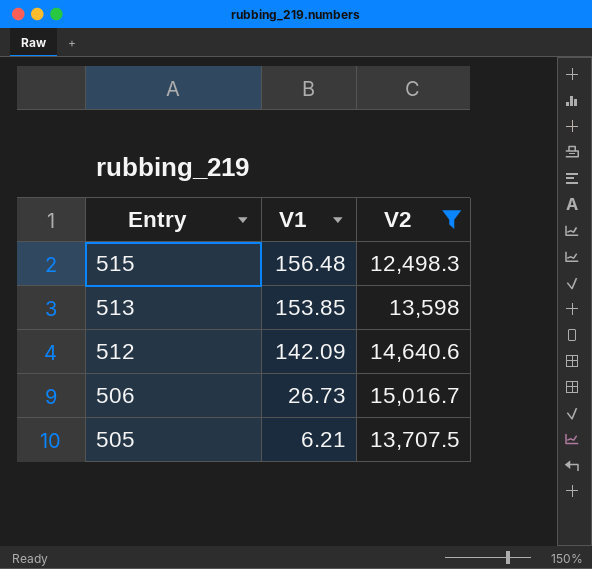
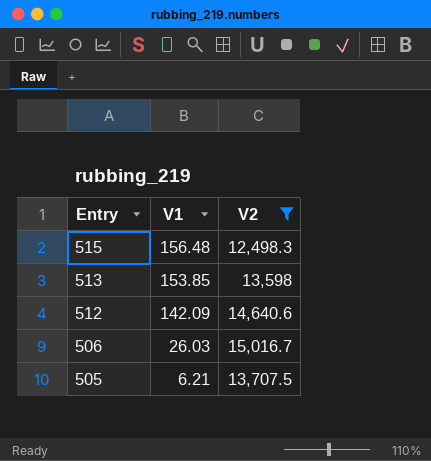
506 | V1: 26.73 -> 26.03

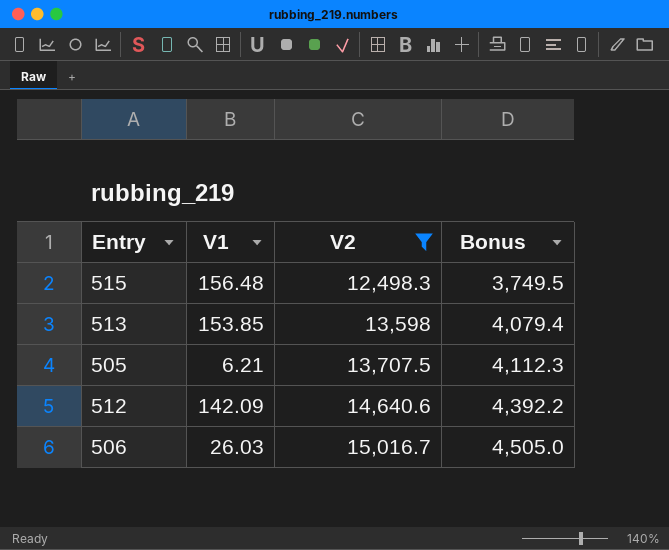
row order: Entry descending -> V2 ascending
column Bonus | formula: none -> [V2] * 0.3

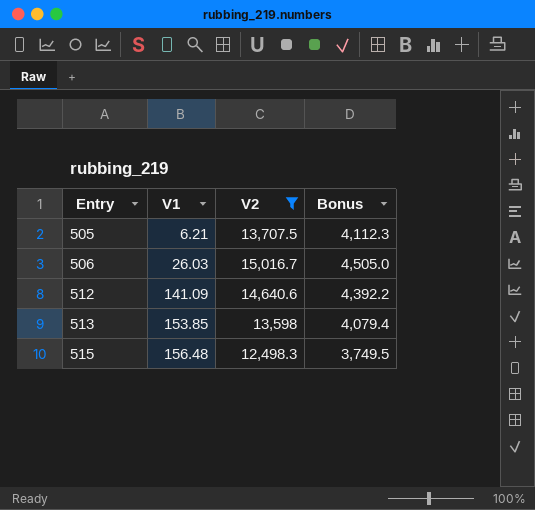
row order: V2 ascending -> Entry ascending
512 | V1: 142.09 -> 141.09

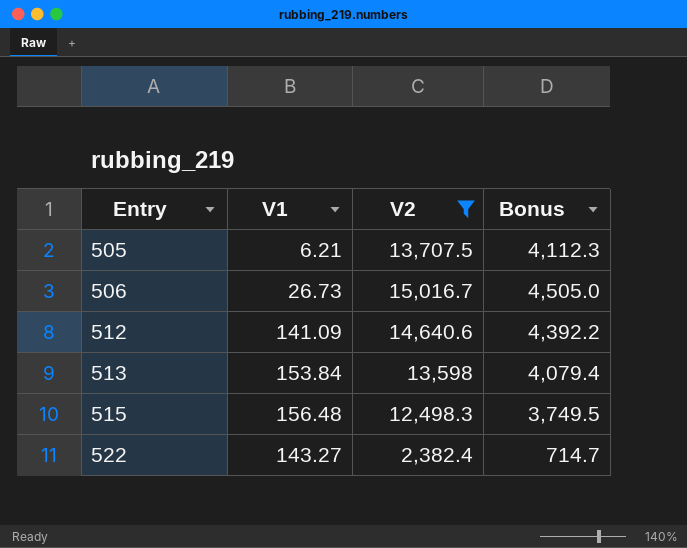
506 | V1: 26.03 -> 26.73
513 | V1: 153.85 -> 153.84
row 522: none -> 143.27 | 2,382.4 | 714.7

